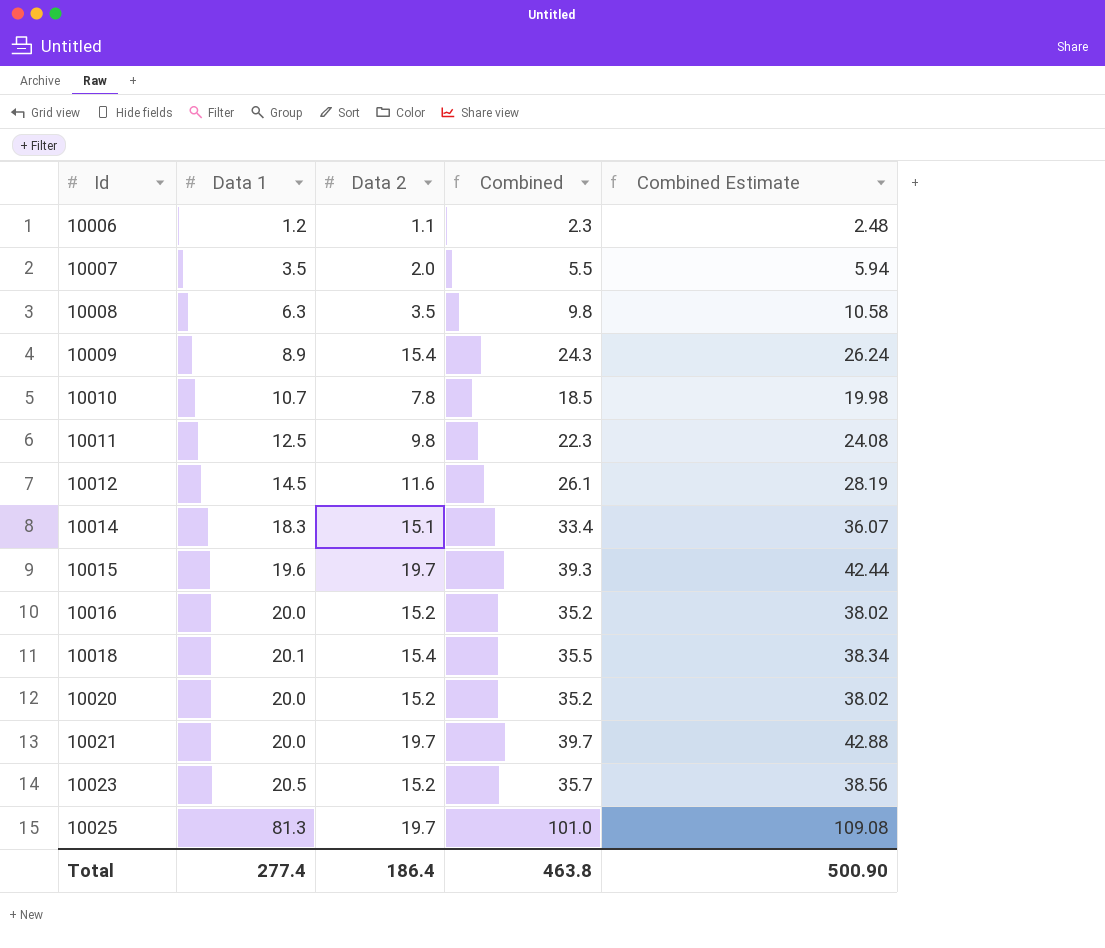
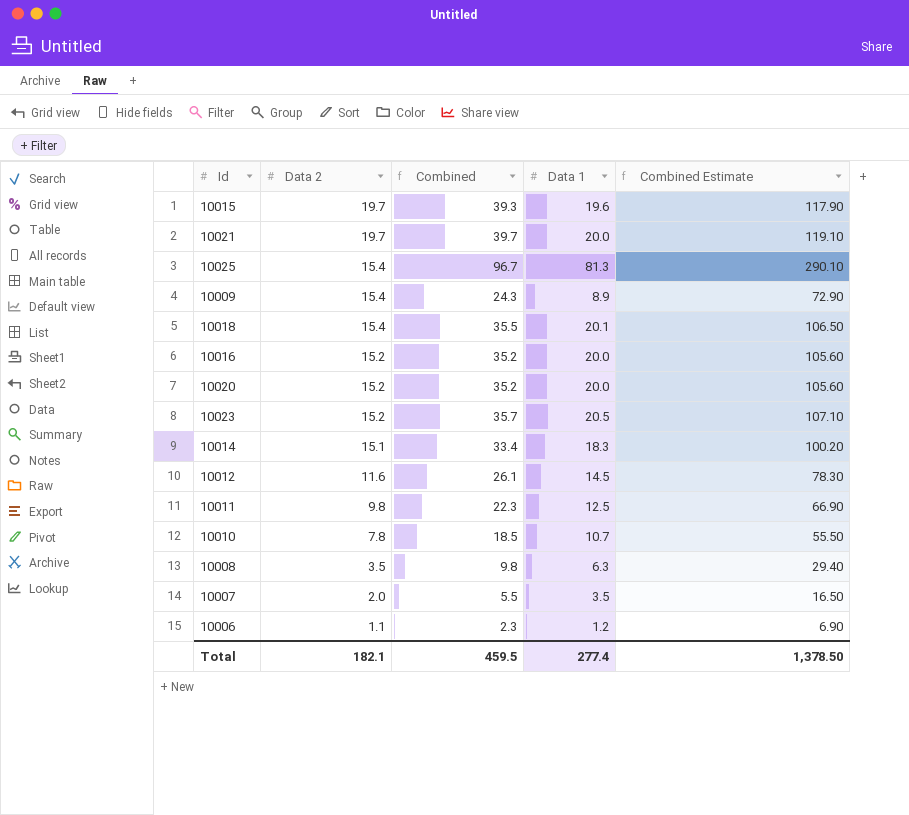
row order: Id ascending -> Data 2 descending
column Data 1 | position: 2 -> 4
column Combined Estimate | formula: [Combined] * 1.08 -> [Combined] * 3
10025 | Data 2: 19.7 -> 15.4
10025 | Combined: 101.0 -> 96.7
Total | Data 2: 186.4 -> 182.1
Total | Combined: 463.8 -> 459.5
Total | Combined Estimate: 500.90 -> 1,378.50

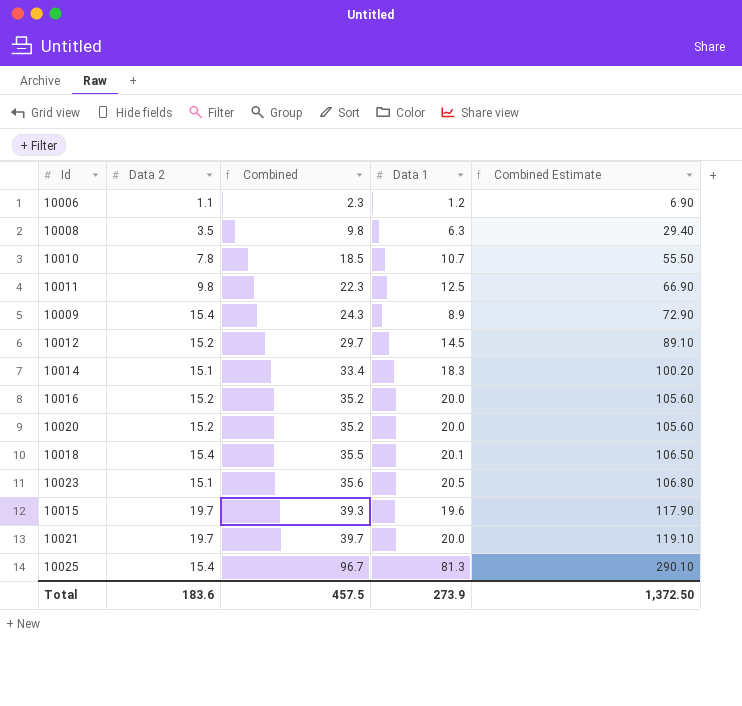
row order: Data 2 descending -> Combined ascending
row 10007: 2.0 | 5.5 | 3.5 | 16.50 -> none
10012 | Data 2: 11.6 -> 15.2
10012 | Combined: 26.1 -> 29.7
10012 | Combined Estimate: 78.30 -> 89.10
10023 | Data 2: 15.2 -> 15.1
10023 | Combined: 35.7 -> 35.6
10023 | Combined Estimate: 107.10 -> 106.80
Total | Data 2: 182.1 -> 183.6
Total | Combined: 459.5 -> 457.5
Total | Data 1: 277.4 -> 273.9
Total | Combined Estimate: 1,378.50 -> 1,372.50

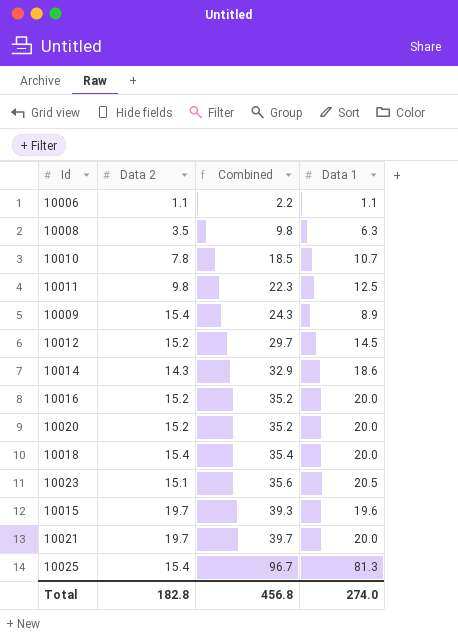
column Combined Estimate | formula: [Combined] * 3 -> none
10006 | Combined: 2.3 -> 2.2
10006 | Data 1: 1.2 -> 1.1
10014 | Data 2: 15.1 -> 14.3
10014 | Combined: 33.4 -> 32.9
10014 | Data 1: 18.3 -> 18.6
10018 | Combined: 35.5 -> 35.4
10018 | Data 1: 20.1 -> 20.0
Total | Data 2: 183.6 -> 182.8
Total | Combined: 457.5 -> 456.8
Total | Data 1: 273.9 -> 274.0

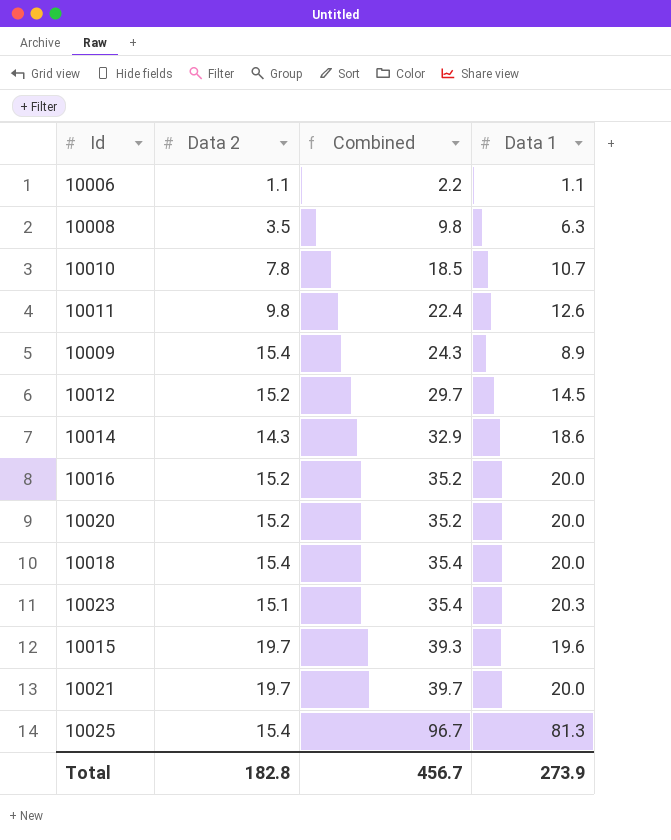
10011 | Combined: 22.3 -> 22.4
10011 | Data 1: 12.5 -> 12.6
10023 | Combined: 35.6 -> 35.4
10023 | Data 1: 20.5 -> 20.3
Total | Combined: 456.8 -> 456.7
Total | Data 1: 274.0 -> 273.9

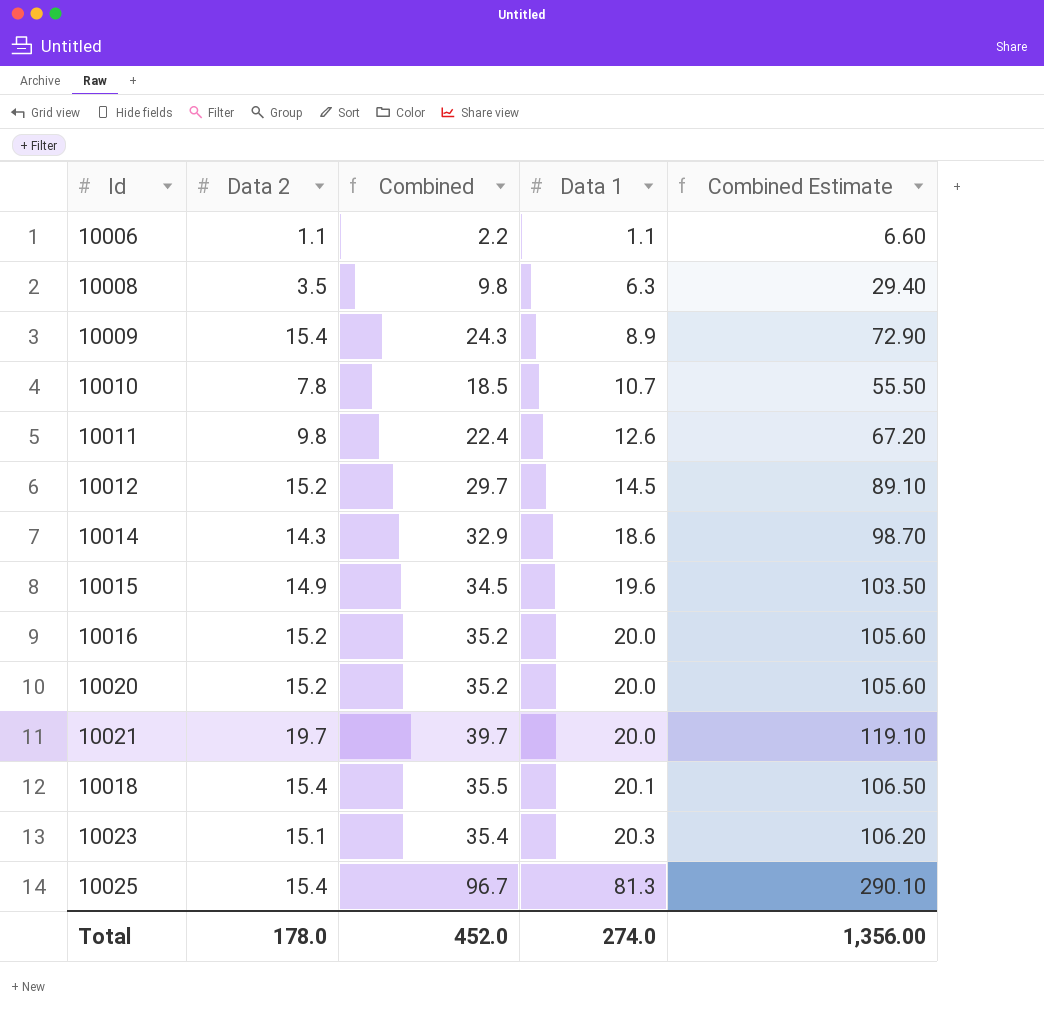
row order: Combined ascending -> Data 1 ascending
column Combined Estimate | formula: none -> [Combined] * 3
10015 | Data 2: 19.7 -> 14.9
10015 | Combined: 39.3 -> 34.5
10018 | Combined: 35.4 -> 35.5
10018 | Data 1: 20.0 -> 20.1
Total | Data 2: 182.8 -> 178.0
Total | Combined: 456.7 -> 452.0
Total | Data 1: 273.9 -> 274.0

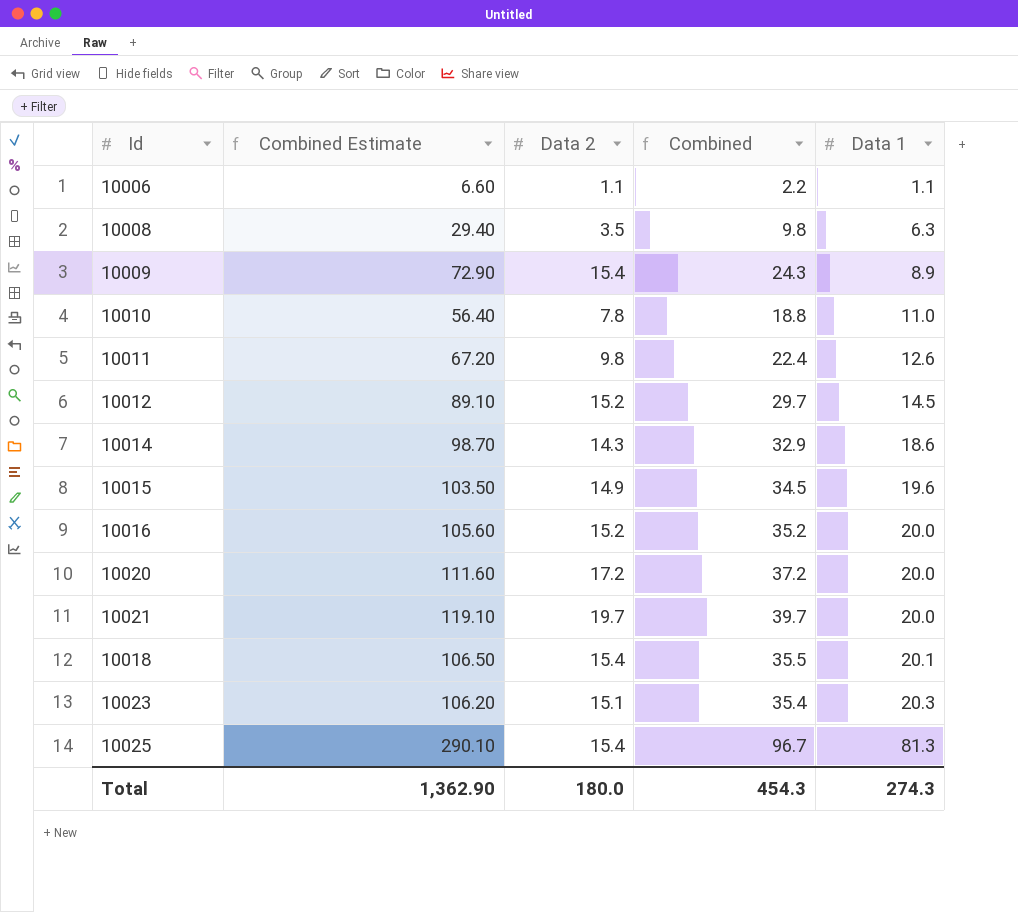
column Combined Estimate | position: 5 -> 2
10010 | Combined Estimate: 55.50 -> 56.40
10010 | Combined: 18.5 -> 18.8
10010 | Data 1: 10.7 -> 11.0
10020 | Combined Estimate: 105.60 -> 111.60
10020 | Data 2: 15.2 -> 17.2
10020 | Combined: 35.2 -> 37.2
Total | Combined Estimate: 1,356.00 -> 1,362.90
Total | Data 2: 178.0 -> 180.0
Total | Combined: 452.0 -> 454.3
Total | Data 1: 274.0 -> 274.3

